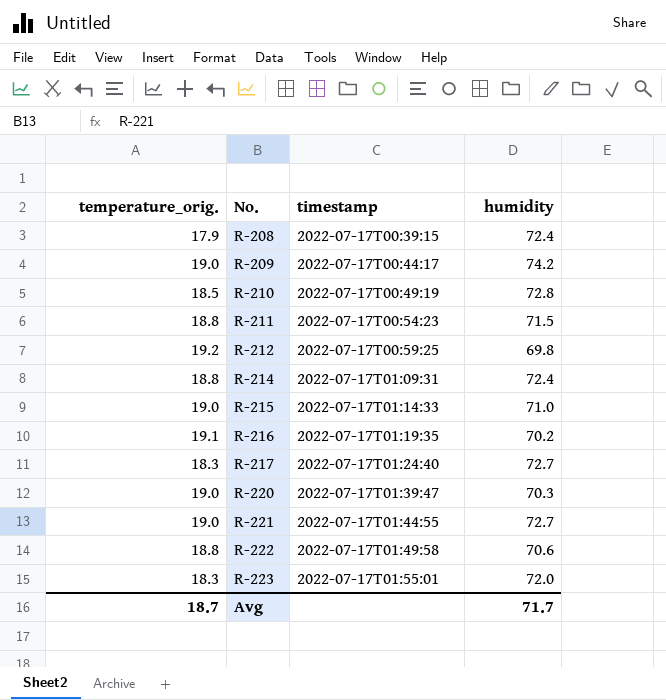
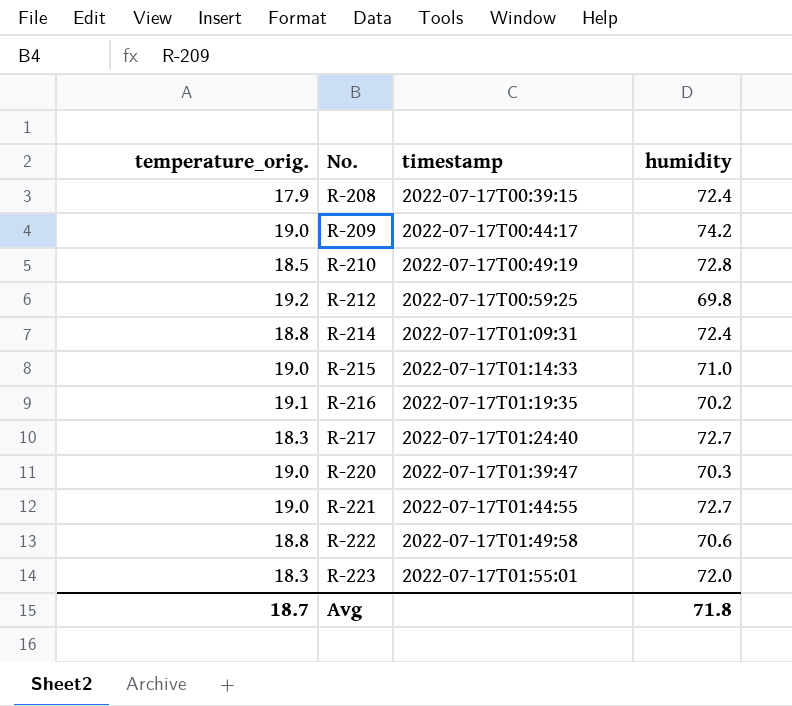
row R-211: 18.8 | 2022-07-17T00:54:23 | 71.5 -> none
Avg | humidity: 71.7 -> 71.8

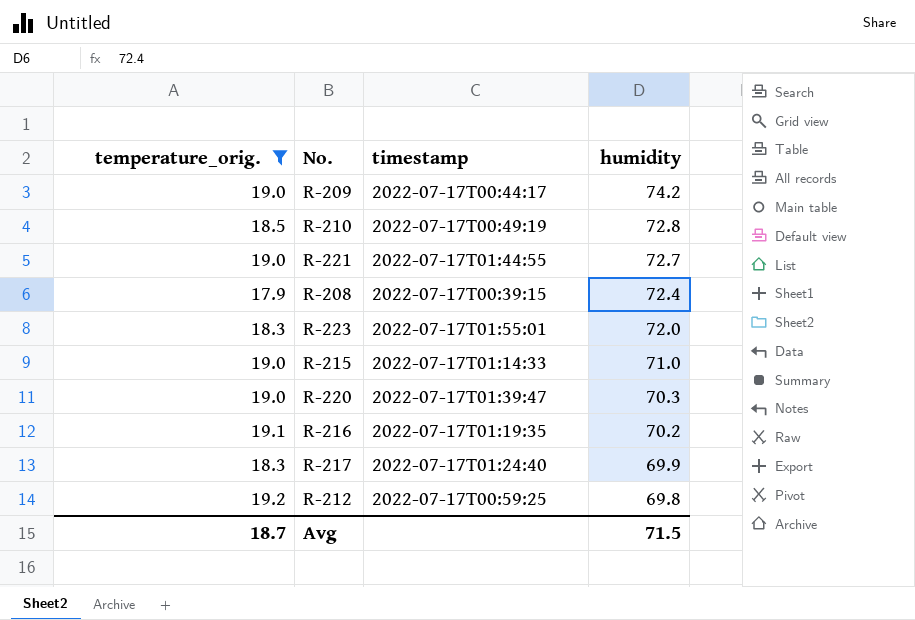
filter: none -> temperature_orig. != 18.8
row order: No. ascending -> humidity descending
R-217 | humidity: 72.7 -> 69.9
Avg | humidity: 71.8 -> 71.5

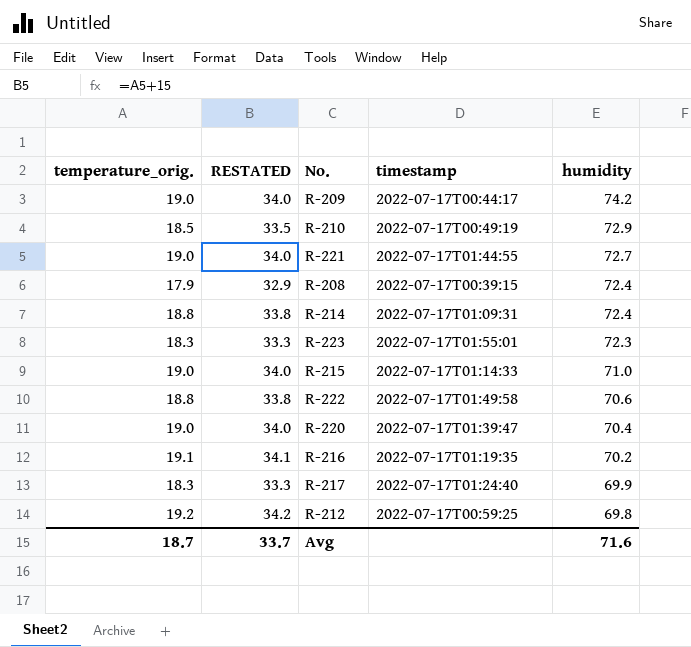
filter: temperature_orig. != 18.8 -> none
column RESTATED | formula: none -> [temperature_orig.] + 15
R-210 | humidity: 72.8 -> 72.9
R-223 | humidity: 72.0 -> 72.3
R-220 | humidity: 70.3 -> 70.4
Avg | humidity: 71.5 -> 71.6

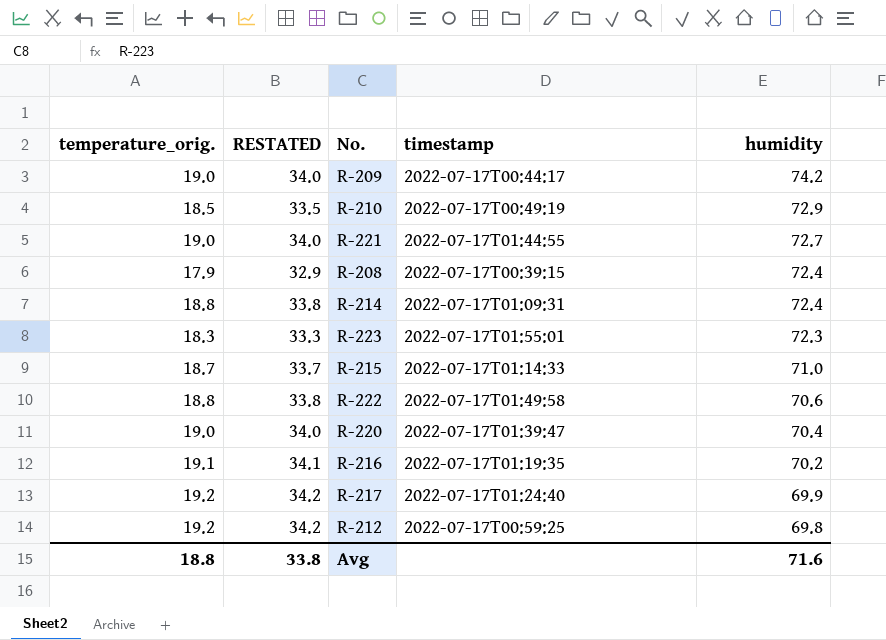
R-215 | temperature_orig.: 19.0 -> 18.7
R-215 | RESTATED: 34.0 -> 33.7
R-217 | temperature_orig.: 18.3 -> 19.2
R-217 | RESTATED: 33.3 -> 34.2
Avg | temperature_orig.: 18.7 -> 18.8
Avg | RESTATED: 33.7 -> 33.8

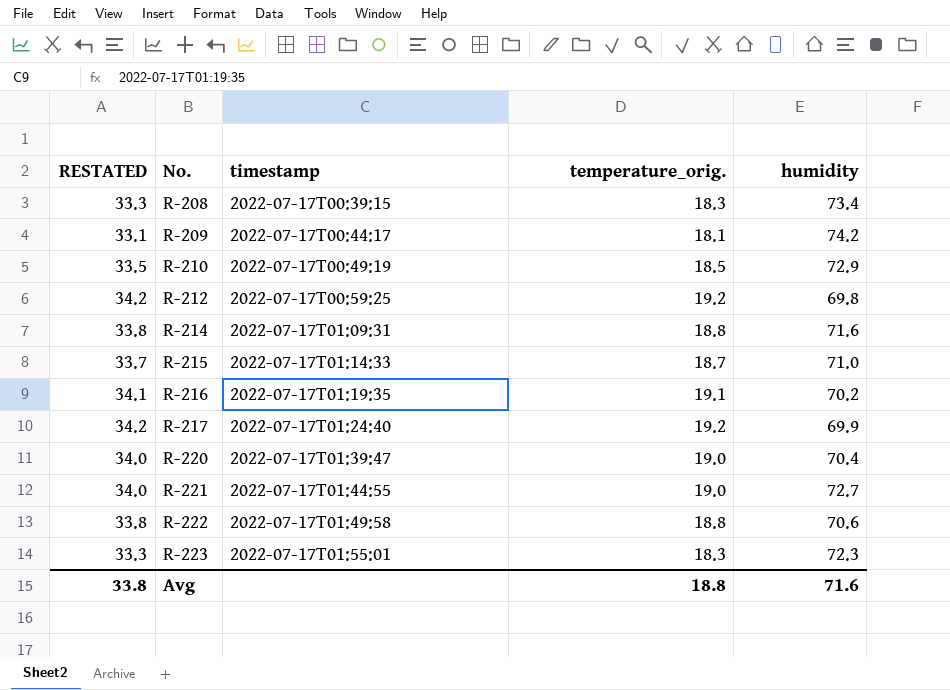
row order: humidity descending -> No. ascending
column temperature_orig. | position: 1 -> 4
R-208 | RESTATED: 32.9 -> 33.3
R-208 | temperature_orig.: 17.9 -> 18.3
R-208 | humidity: 72.4 -> 73.4
R-209 | RESTATED: 34.0 -> 33.1
R-209 | temperature_orig.: 19.0 -> 18.1
R-214 | humidity: 72.4 -> 71.6

